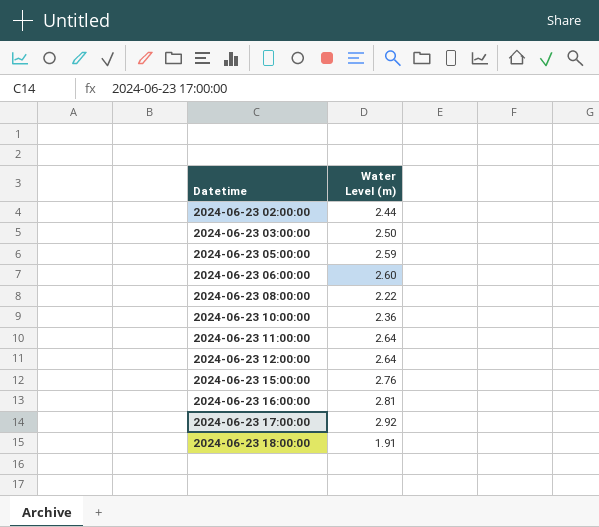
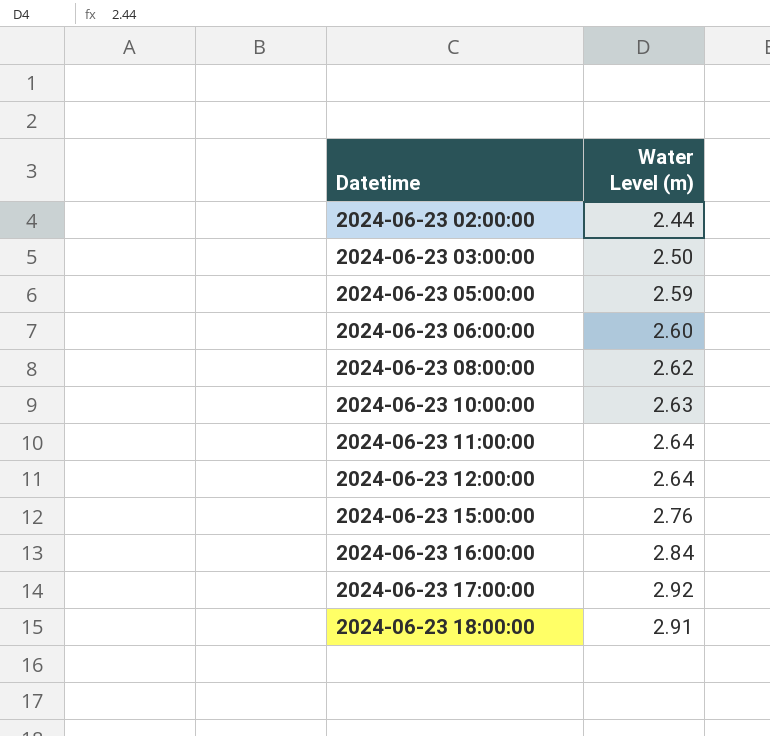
2024-06-23 08:00:00 | Water Level (m): 2.22 -> 2.62
2024-06-23 10:00:00 | Water Level (m): 2.36 -> 2.63
2024-06-23 16:00:00 | Water Level (m): 2.81 -> 2.84
2024-06-23 18:00:00 | Water Level (m): 1.91 -> 2.91

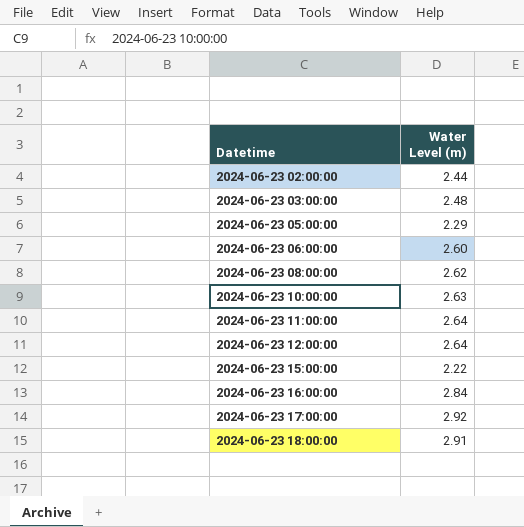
2024-06-23 03:00:00 | Water Level (m): 2.50 -> 2.48
2024-06-23 05:00:00 | Water Level (m): 2.59 -> 2.29
2024-06-23 15:00:00 | Water Level (m): 2.76 -> 2.22

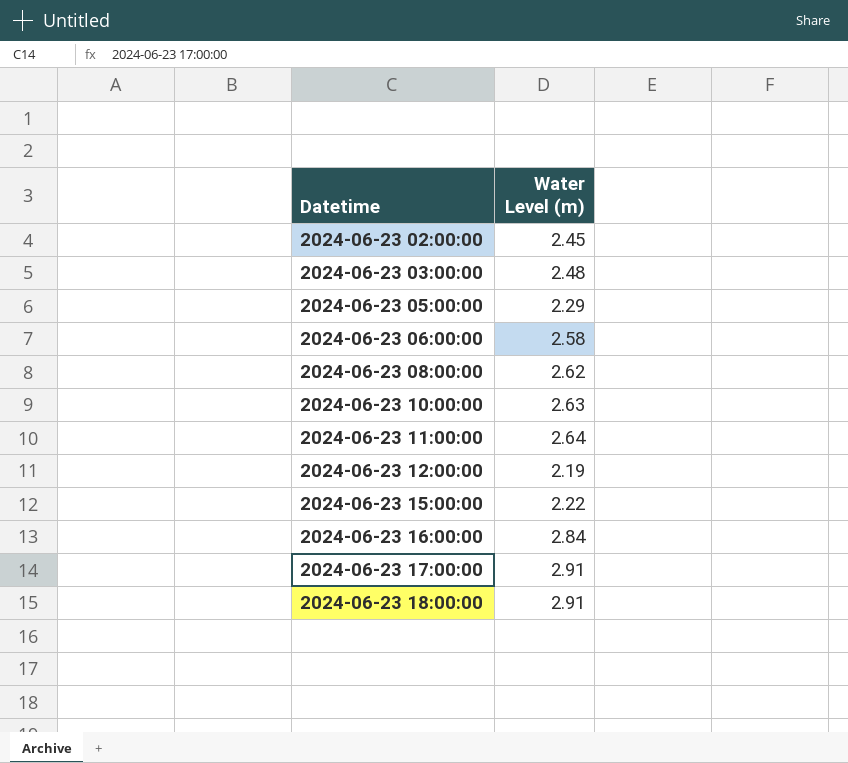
2024-06-23 02:00:00 | Water Level (m): 2.44 -> 2.45
2024-06-23 06:00:00 | Water Level (m): 2.60 -> 2.58
2024-06-23 12:00:00 | Water Level (m): 2.64 -> 2.19
2024-06-23 17:00:00 | Water Level (m): 2.92 -> 2.91

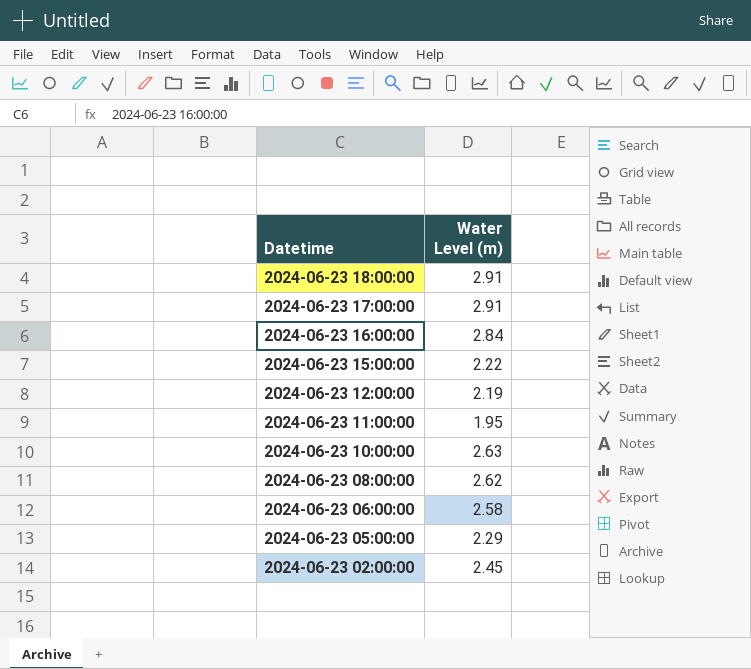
row order: Datetime ascending -> Datetime descending
row 2024-06-23 03:00:00: 2.48 -> none
2024-06-23 11:00:00 | Water Level (m): 2.64 -> 1.95

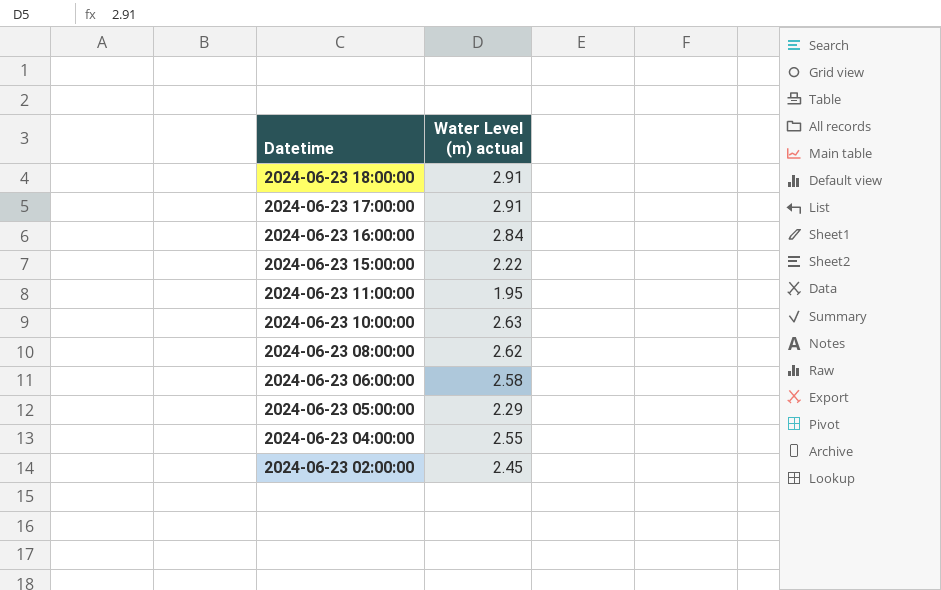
column name: Water Level (m) -> Water Level (m) actual
row 2024-06-23 12:00:00: 2.19 -> none
row 2024-06-23 04:00:00: none -> 2.55

